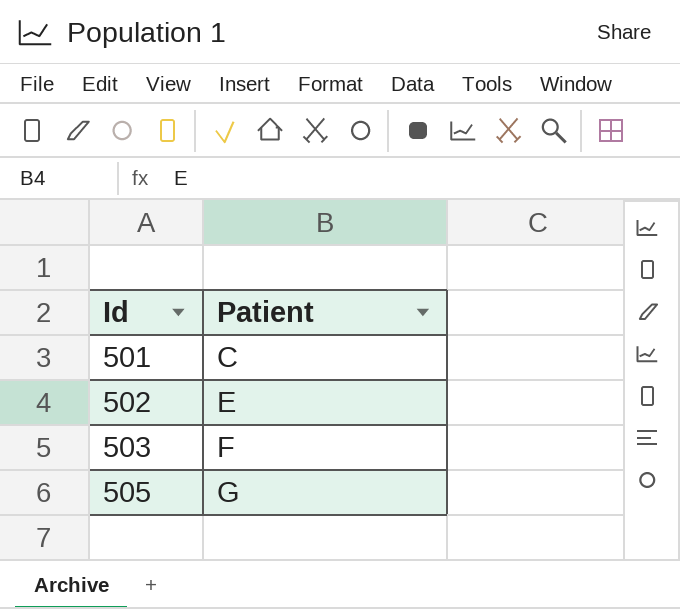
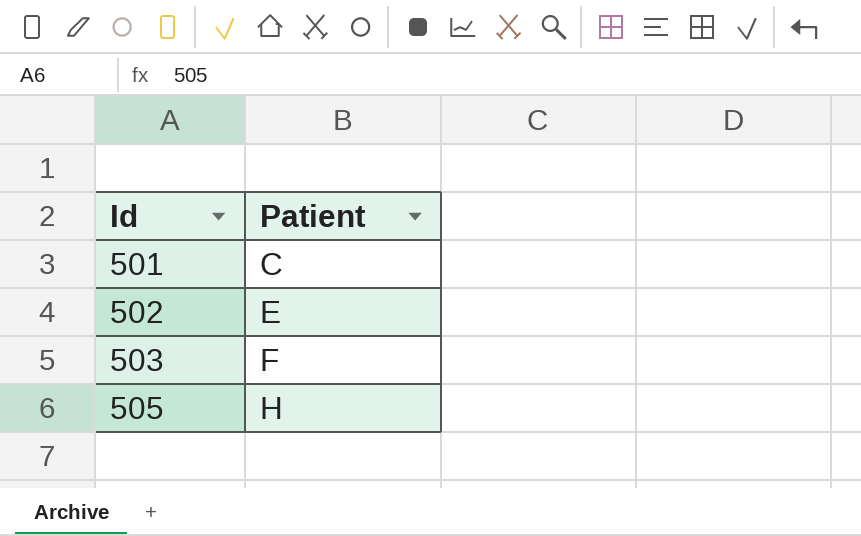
505 | Patient: G -> H

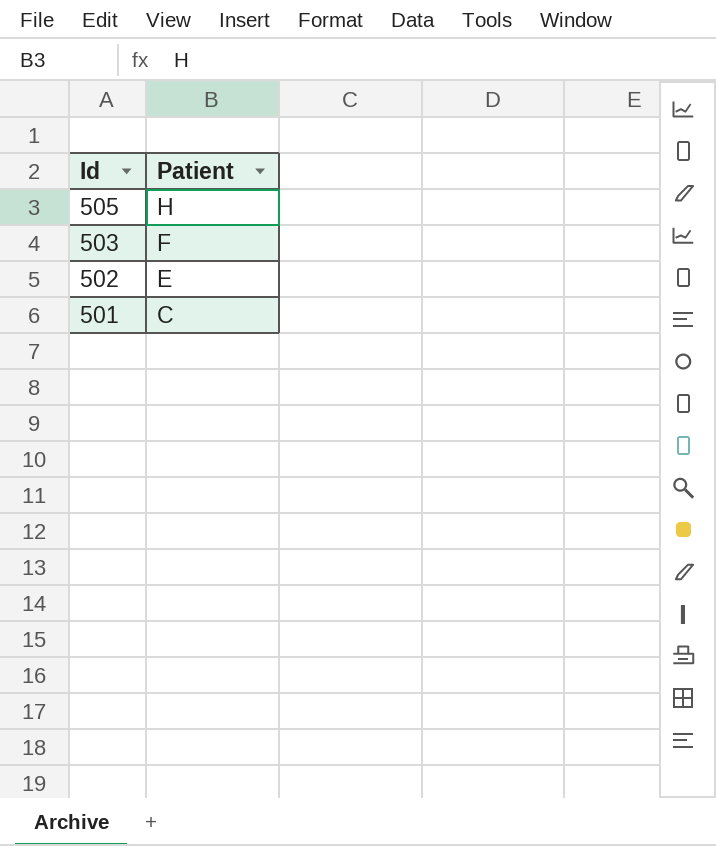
row order: Id ascending -> Id descending

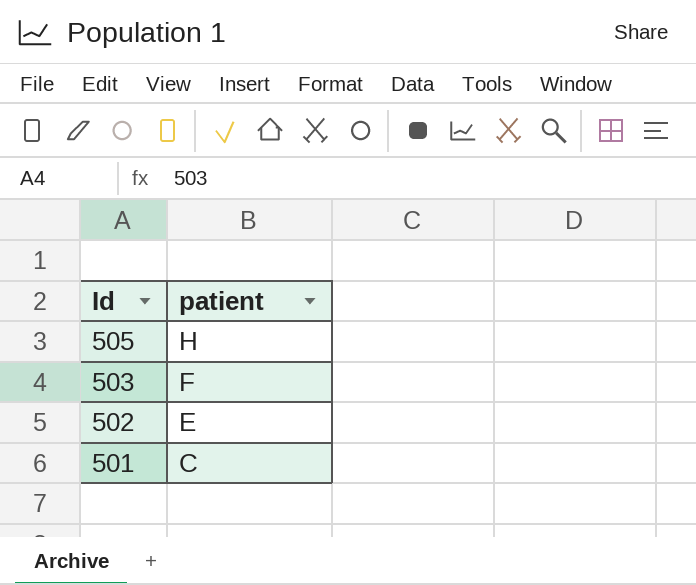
column name: Patient -> patient

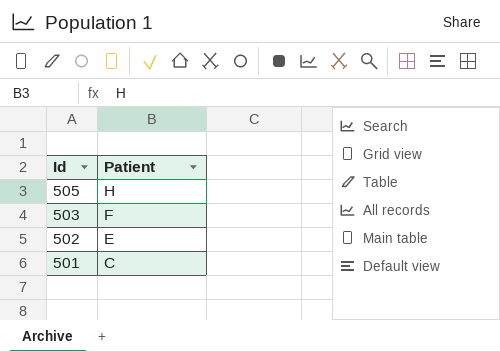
column name: patient -> Patient

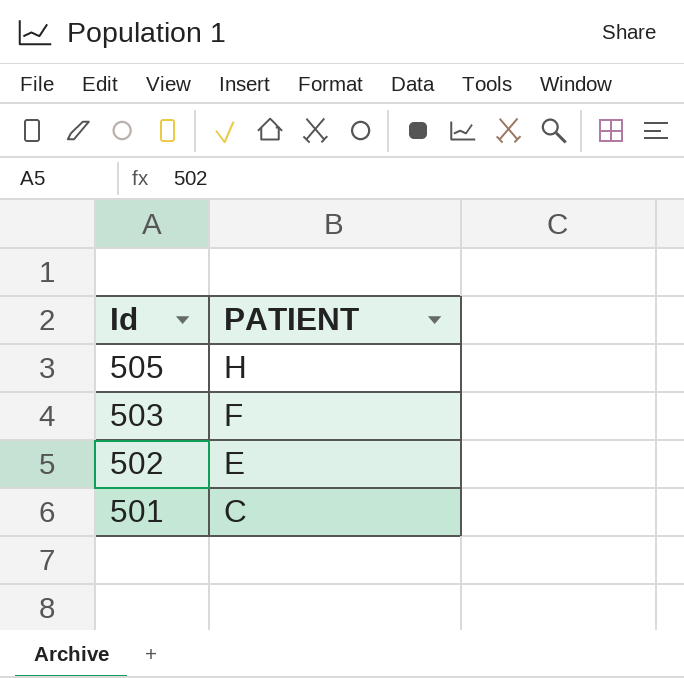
column name: Patient -> PATIENT

